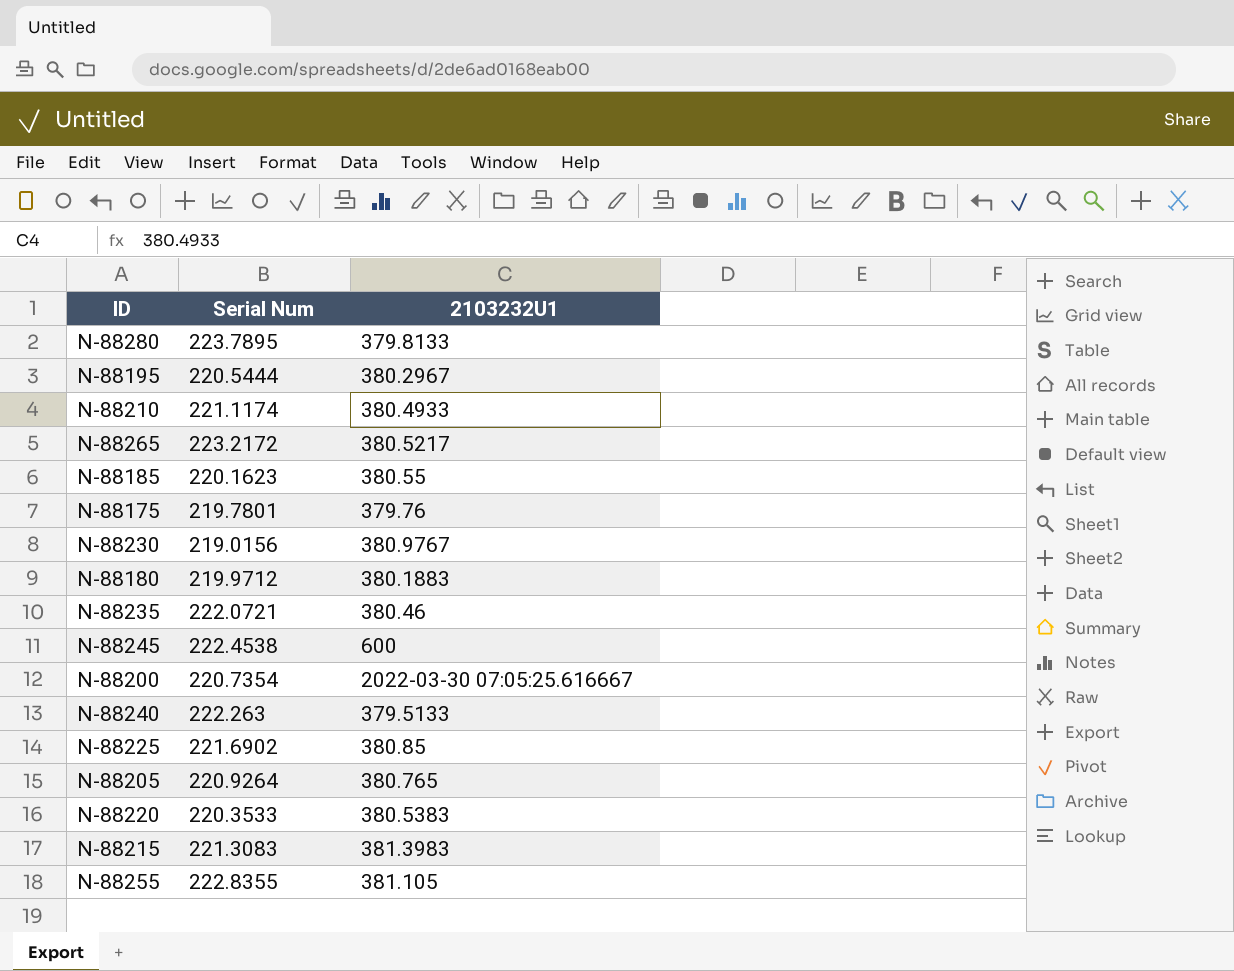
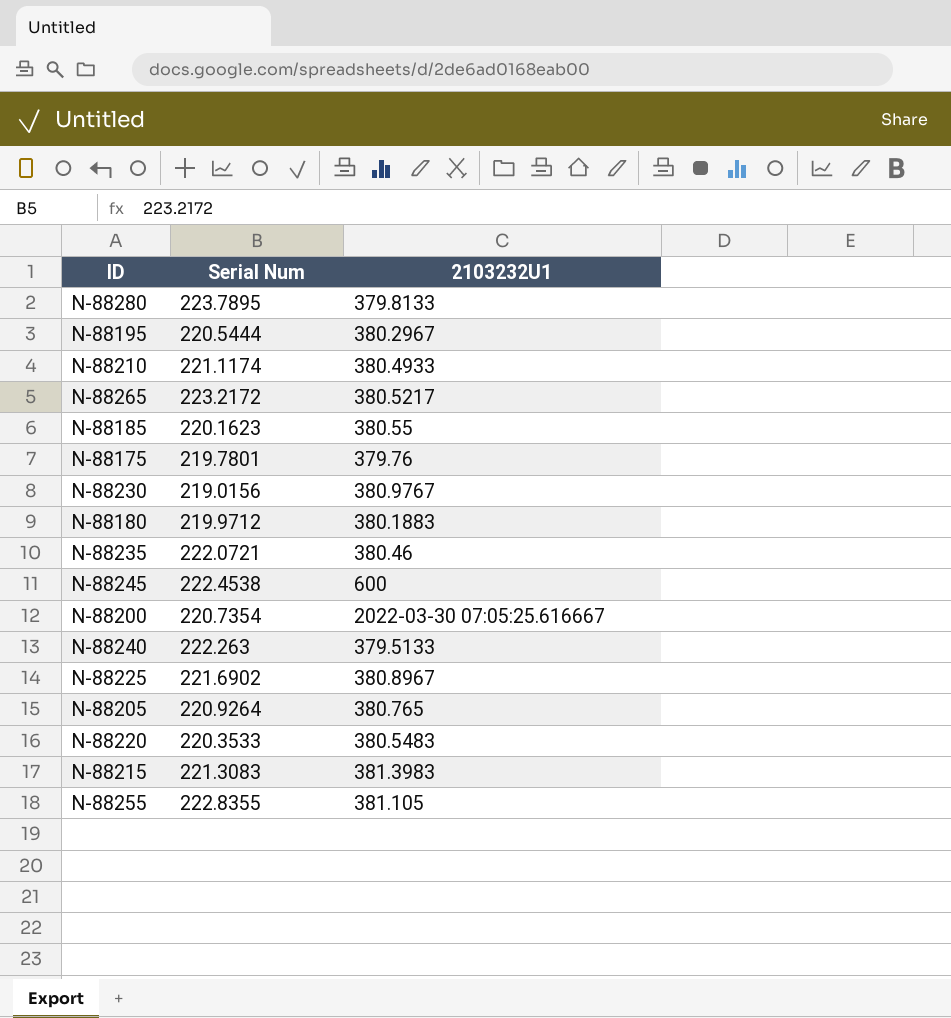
N-88225 | 2103232U1: 380.85 -> 380.8967
N-88220 | 2103232U1: 380.5383 -> 380.5483

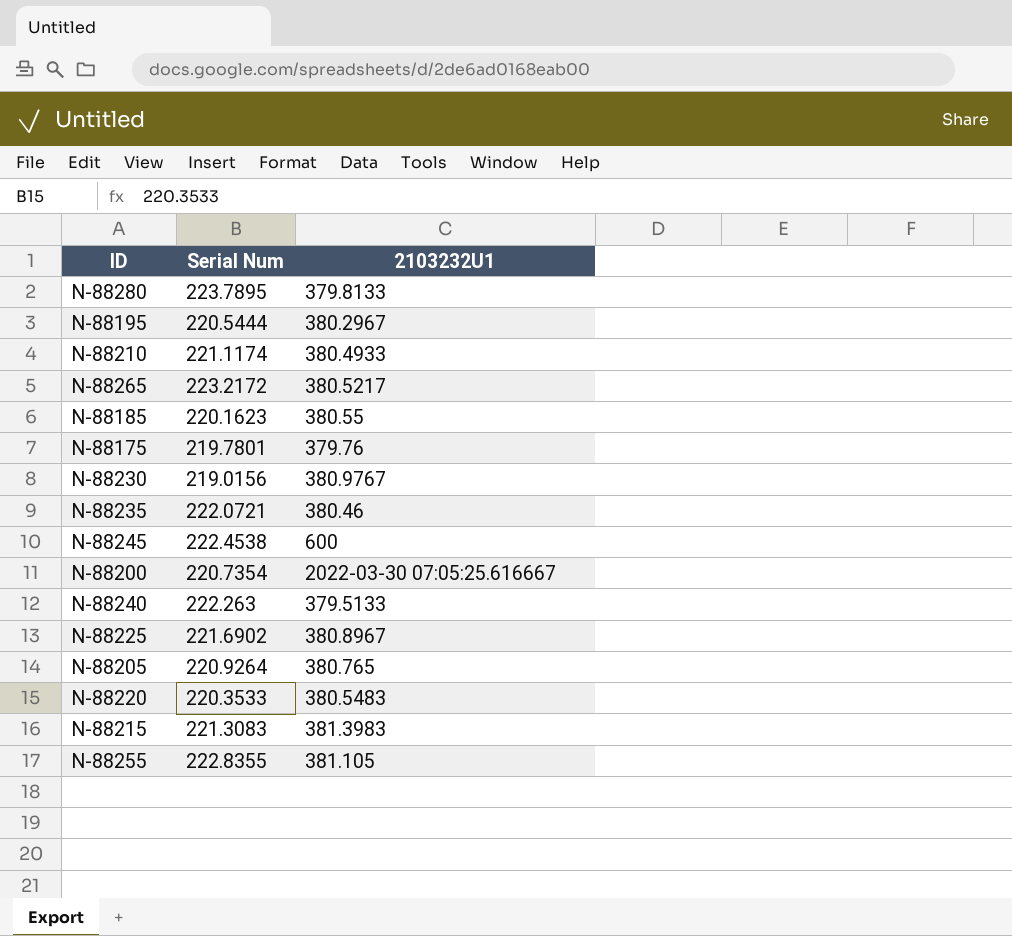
row N-88180: 219.9712 | 380.1883 -> none

